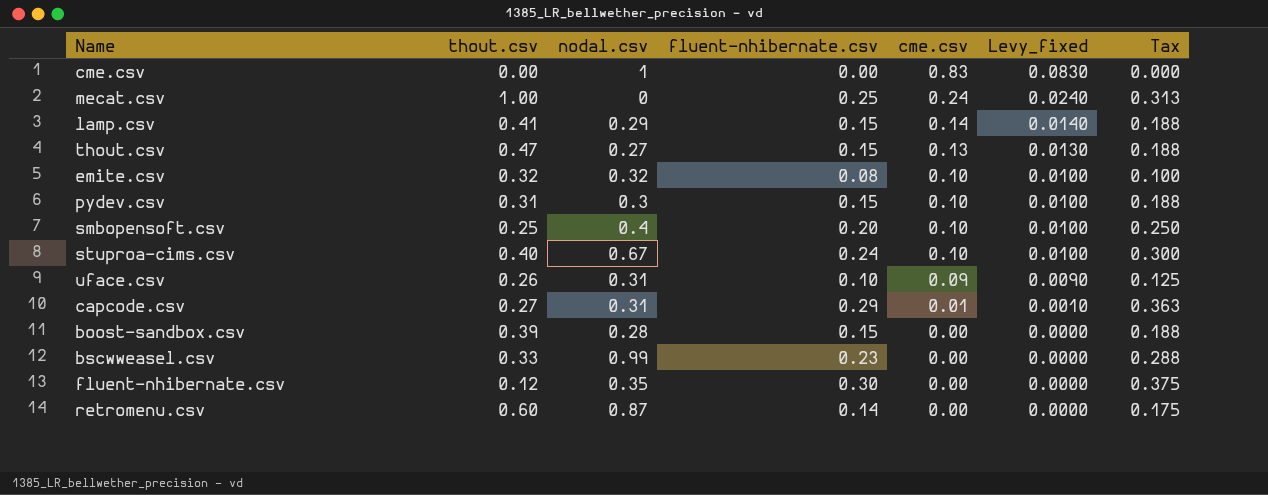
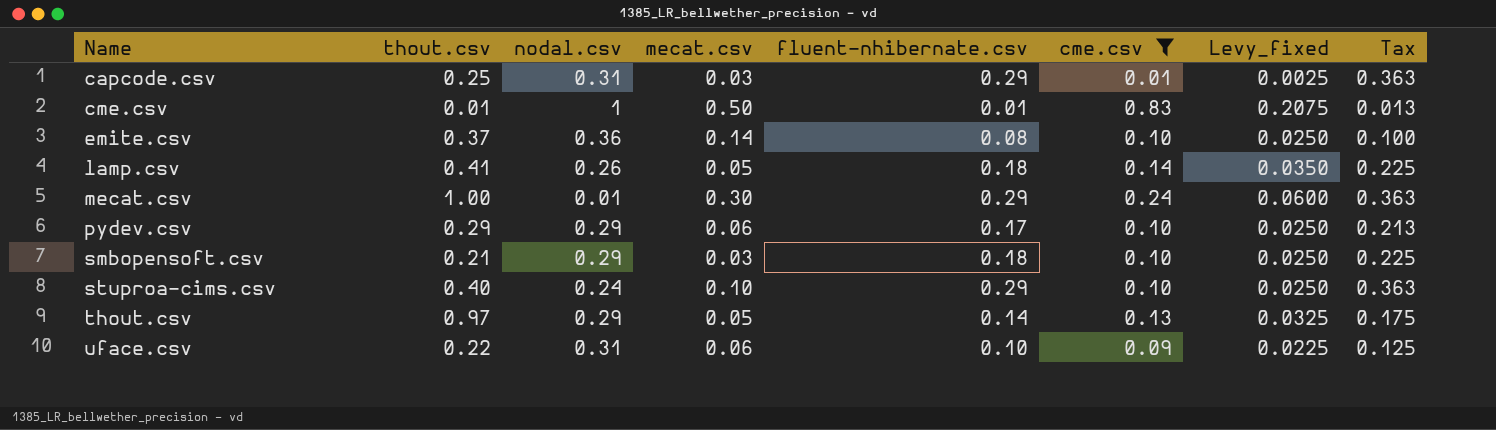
filter: none -> cme.csv != 0.00
row order: cme.csv descending -> Name ascending
column mecat.csv | position: none -> 4
column Levy_fixed | formula: [cme.csv] * 0.1 -> [cme.csv] * 0.25
capcode.csv | thout.csv: 0.27 -> 0.25
cme.csv | thout.csv: 0.00 -> 0.01
cme.csv | fluent-nhibernate.csv: 0.00 -> 0.01
cme.csv | Tax: 0.000 -> 0.013
emite.csv | thout.csv: 0.32 -> 0.37
emite.csv | nodal.csv: 0.32 -> 0.36
lamp.csv | nodal.csv: 0.29 -> 0.26
lamp.csv | fluent-nhibernate.csv: 0.15 -> 0.18
lamp.csv | Tax: 0.188 -> 0.225
mecat.csv | nodal.csv: 0 -> 0.01
mecat.csv | fluent-nhibernate.csv: 0.25 -> 0.29
mecat.csv | Tax: 0.313 -> 0.363
pydev.csv | thout.csv: 0.31 -> 0.29
pydev.csv | nodal.csv: 0.3 -> 0.29
pydev.csv | fluent-nhibernate.csv: 0.15 -> 0.17
pydev.csv | Tax: 0.188 -> 0.213
smbopensoft.csv | thout.csv: 0.25 -> 0.21
smbopensoft.csv | nodal.csv: 0.4 -> 0.29
smbopensoft.csv | fluent-nhibernate.csv: 0.20 -> 0.18
smbopensoft.csv | Tax: 0.250 -> 0.225
stuproa-cims.csv | nodal.csv: 0.67 -> 0.24
stuproa-cims.csv | fluent-nhibernate.csv: 0.24 -> 0.29
stuproa-cims.csv | Tax: 0.300 -> 0.363
thout.csv | thout.csv: 0.47 -> 0.97
thout.csv | nodal.csv: 0.27 -> 0.29
thout.csv | fluent-nhibernate.csv: 0.15 -> 0.14
thout.csv | Tax: 0.188 -> 0.175
uface.csv | thout.csv: 0.26 -> 0.22

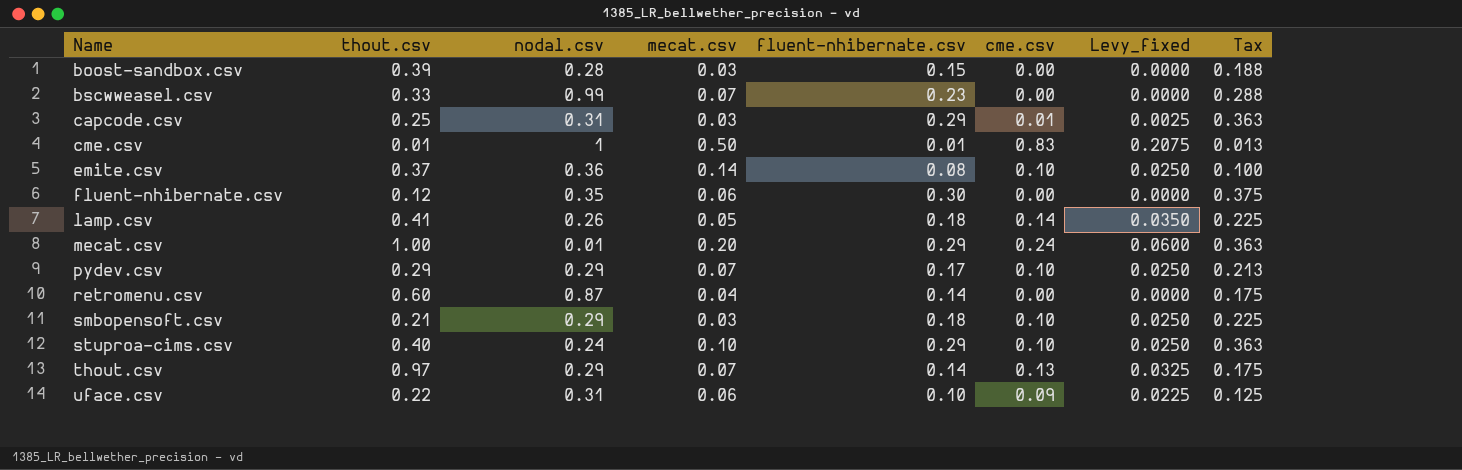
filter: cme.csv != 0.00 -> none
mecat.csv | mecat.csv: 0.30 -> 0.20
pydev.csv | mecat.csv: 0.06 -> 0.07
thout.csv | mecat.csv: 0.05 -> 0.07

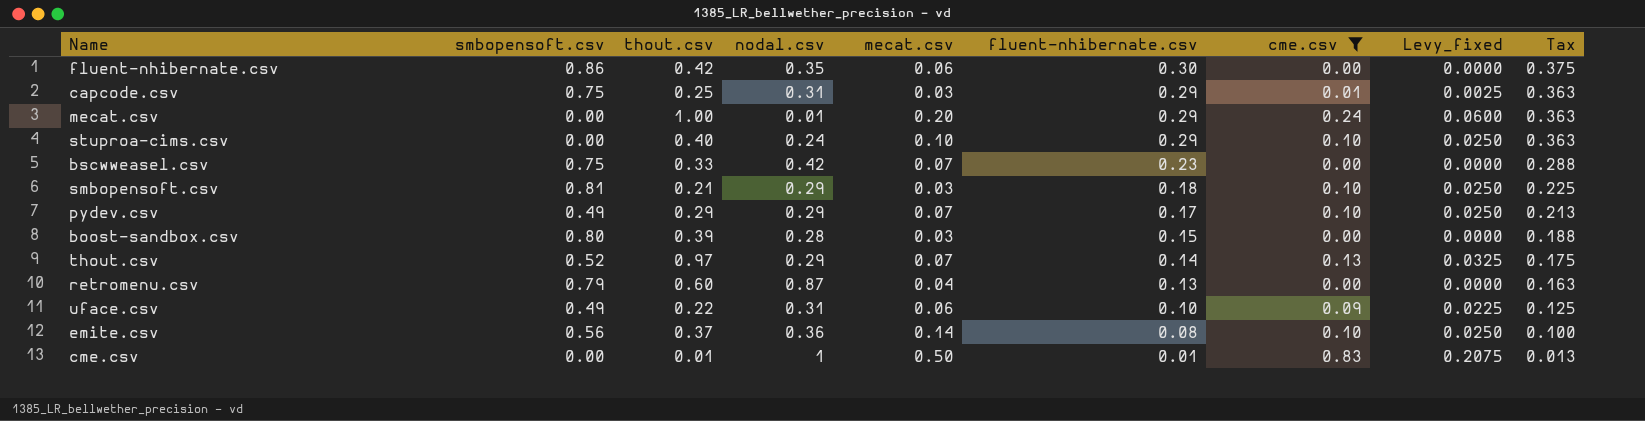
filter: none -> cme.csv != 0.14
row order: Name ascending -> fluent-nhibernate.csv descending
column smbopensoft.csv | position: none -> 2
fluent-nhibernate.csv | thout.csv: 0.12 -> 0.42
bscwweasel.csv | nodal.csv: 0.99 -> 0.42
retromenu.csv | fluent-nhibernate.csv: 0.14 -> 0.13
retromenu.csv | Tax: 0.175 -> 0.163

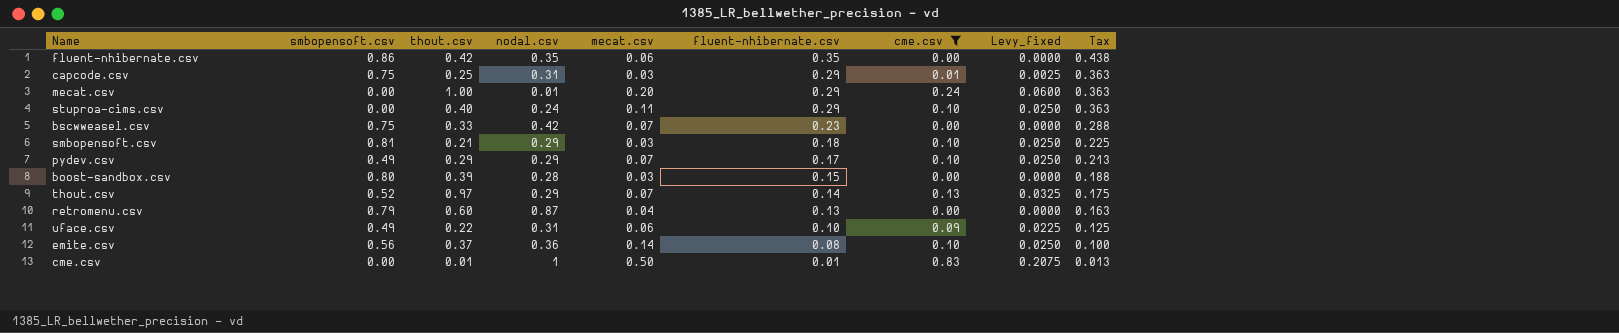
fluent-nhibernate.csv | fluent-nhibernate.csv: 0.30 -> 0.35
fluent-nhibernate.csv | Tax: 0.375 -> 0.438
stuproa-cims.csv | mecat.csv: 0.10 -> 0.11

